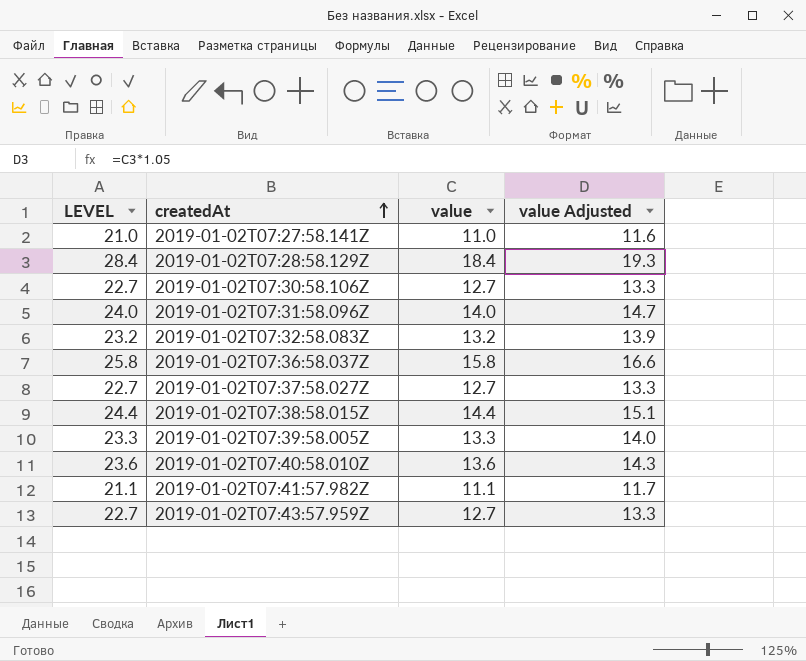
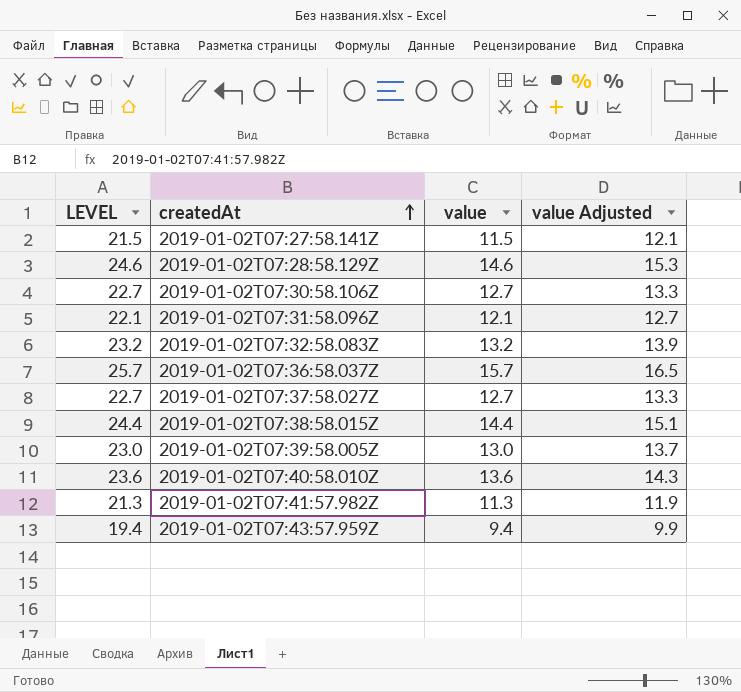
2019-01-02T07:27:58.141Z | LEVEL: 21.0 -> 21.5
2019-01-02T07:27:58.141Z | value: 11.0 -> 11.5
2019-01-02T07:27:58.141Z | value Adjusted: 11.6 -> 12.1
2019-01-02T07:28:58.129Z | LEVEL: 28.4 -> 24.6
2019-01-02T07:28:58.129Z | value: 18.4 -> 14.6
2019-01-02T07:28:58.129Z | value Adjusted: 19.3 -> 15.3
2019-01-02T07:31:58.096Z | LEVEL: 24.0 -> 22.1
2019-01-02T07:31:58.096Z | value: 14.0 -> 12.1
2019-01-02T07:31:58.096Z | value Adjusted: 14.7 -> 12.7
2019-01-02T07:36:58.037Z | LEVEL: 25.8 -> 25.7
2019-01-02T07:36:58.037Z | value: 15.8 -> 15.7
2019-01-02T07:36:58.037Z | value Adjusted: 16.6 -> 16.5
2019-01-02T07:39:58.005Z | LEVEL: 23.3 -> 23.0
2019-01-02T07:39:58.005Z | value: 13.3 -> 13.0
2019-01-02T07:39:58.005Z | value Adjusted: 14.0 -> 13.7
2019-01-02T07:41:57.982Z | LEVEL: 21.1 -> 21.3
2019-01-02T07:41:57.982Z | value: 11.1 -> 11.3
2019-01-02T07:41:57.982Z | value Adjusted: 11.7 -> 11.9
2019-01-02T07:43:57.959Z | LEVEL: 22.7 -> 19.4
2019-01-02T07:43:57.959Z | value: 12.7 -> 9.4
2019-01-02T07:43:57.959Z | value Adjusted: 13.3 -> 9.9

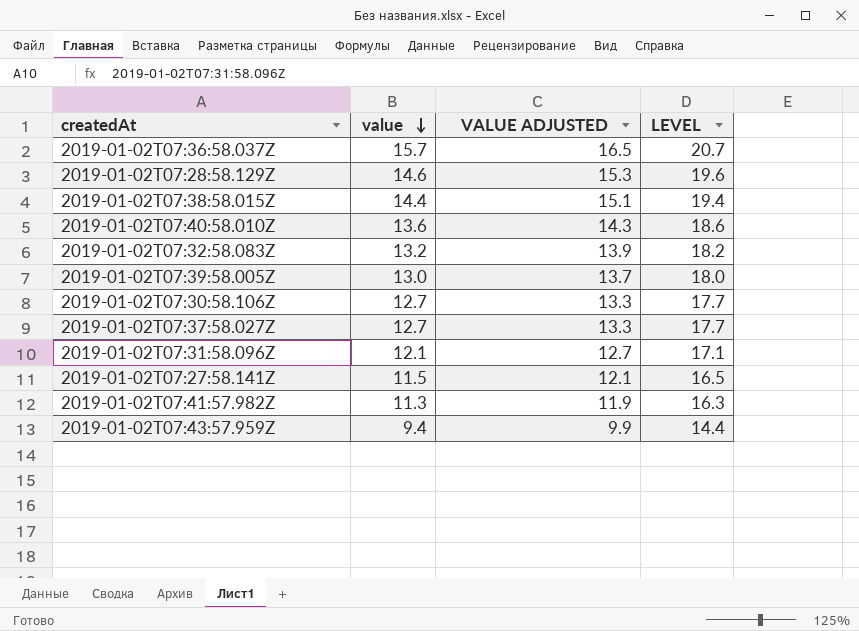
row order: createdAt ascending -> value descending
column name: value Adjusted -> VALUE ADJUSTED
column LEVEL | formula: [value] + 10 -> [value] + 5
column LEVEL | position: 1 -> 4

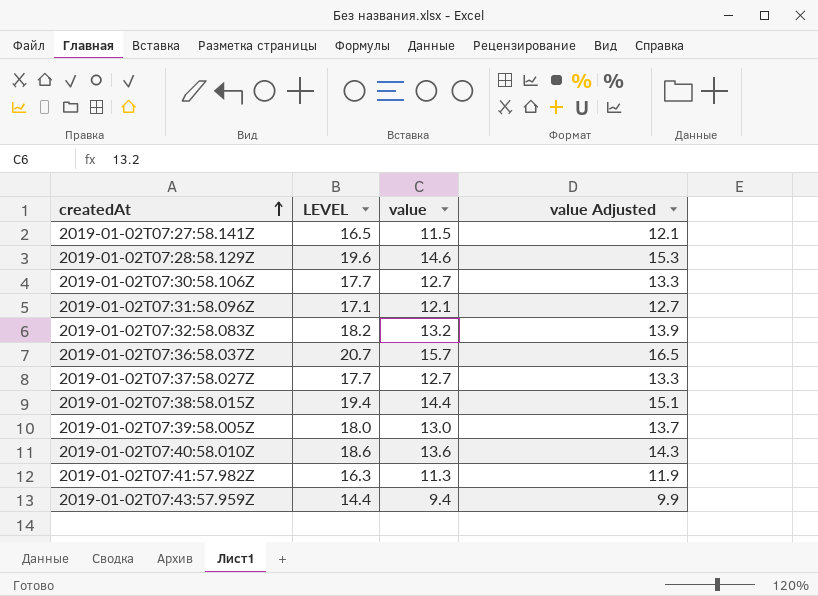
row order: value descending -> createdAt ascending
column LEVEL | position: 4 -> 2
column name: VALUE ADJUSTED -> value Adjusted

